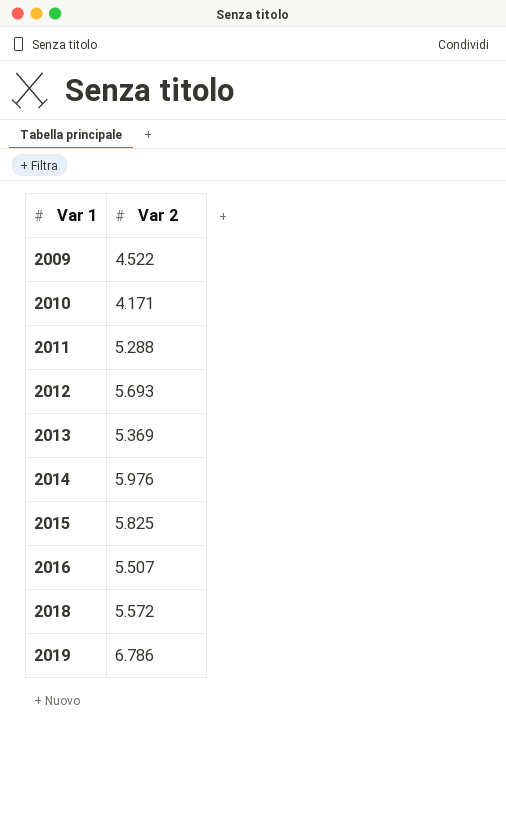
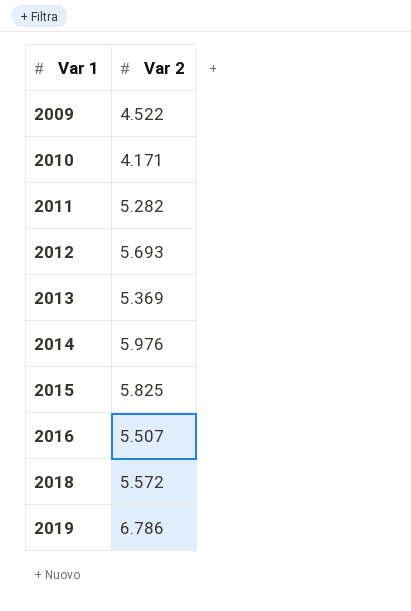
2011 | Var 2: 5.288 -> 5.282

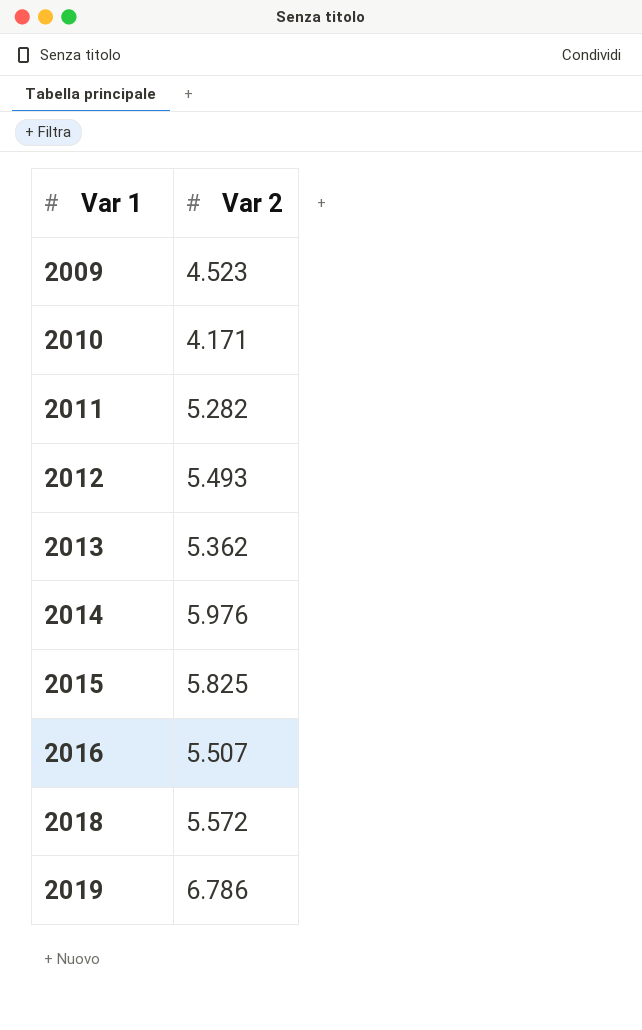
2009 | Var 2: 4.522 -> 4.523
2012 | Var 2: 5.693 -> 5.493
2013 | Var 2: 5.369 -> 5.362

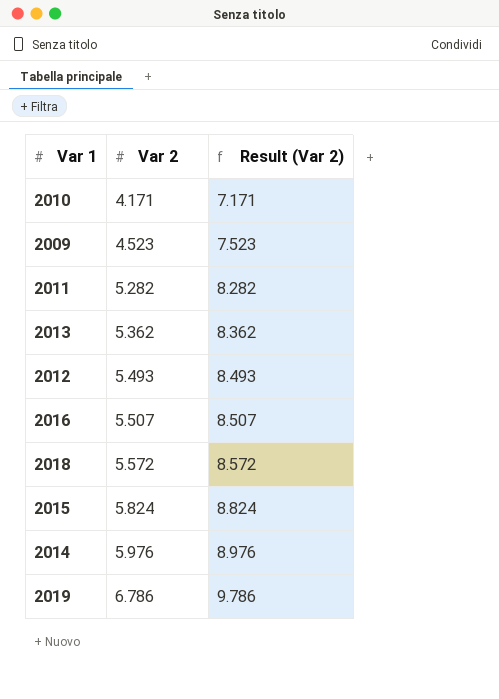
row order: Var 1 ascending -> Var 2 ascending
column Result (Var 2) | formula: none -> [Var 2] + 3
2015 | Var 2: 5.825 -> 5.824

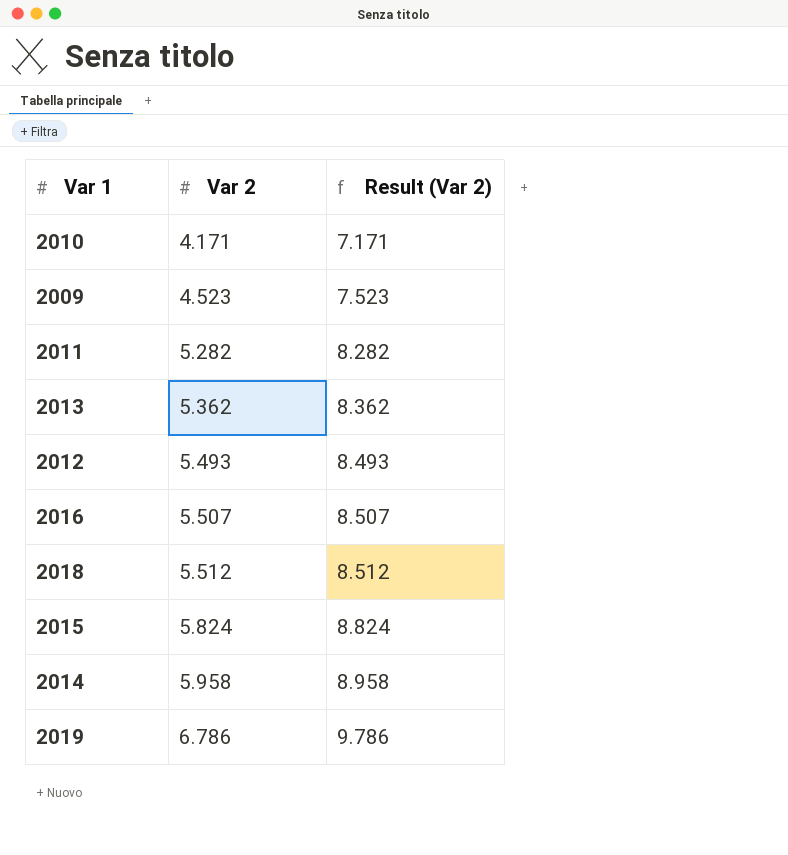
2018 | Var 2: 5.572 -> 5.512
2018 | Result (Var 2): 8.572 -> 8.512
2014 | Var 2: 5.976 -> 5.958
2014 | Result (Var 2): 8.976 -> 8.958

